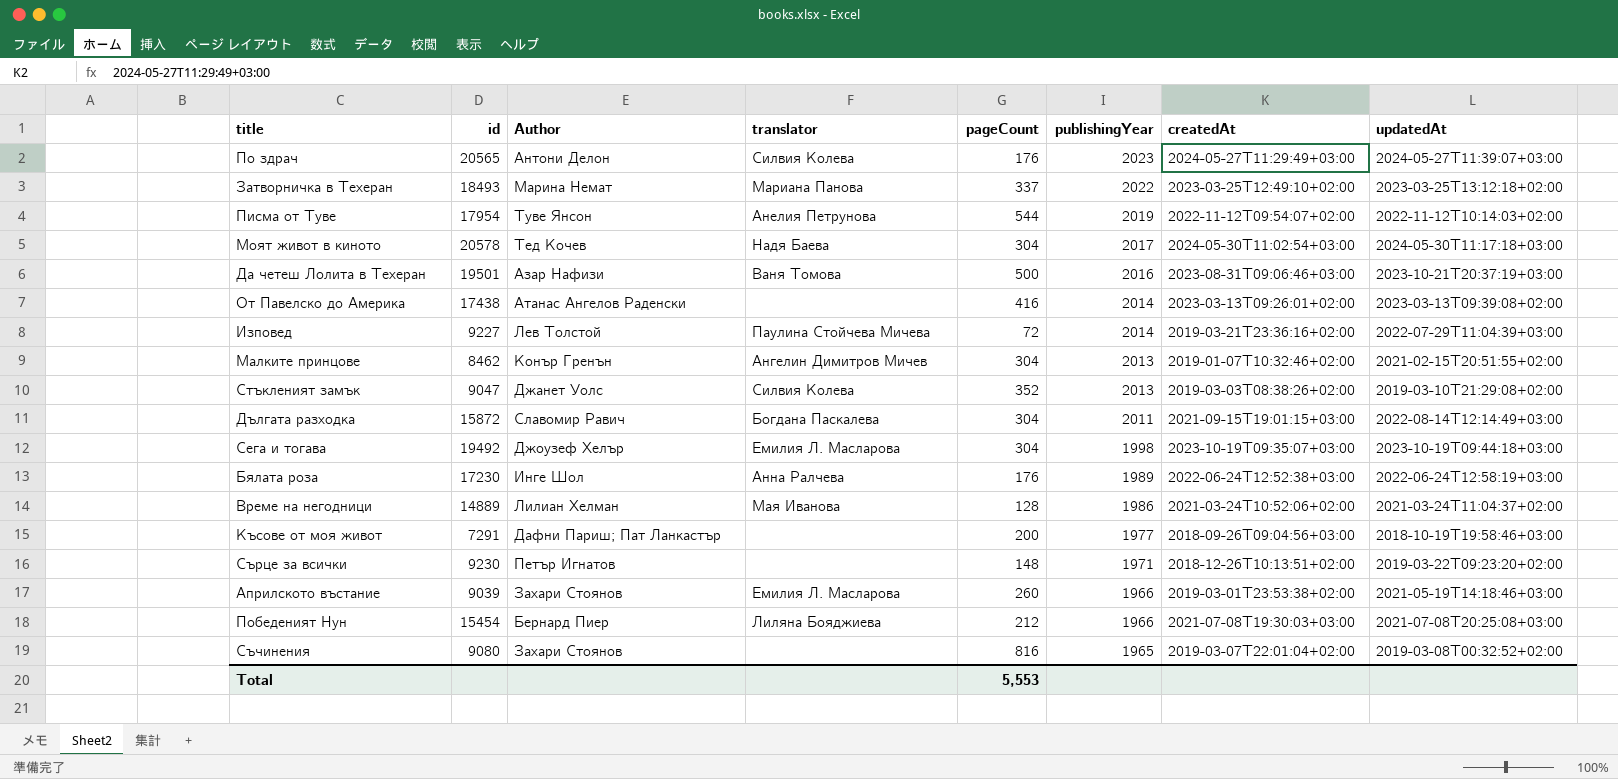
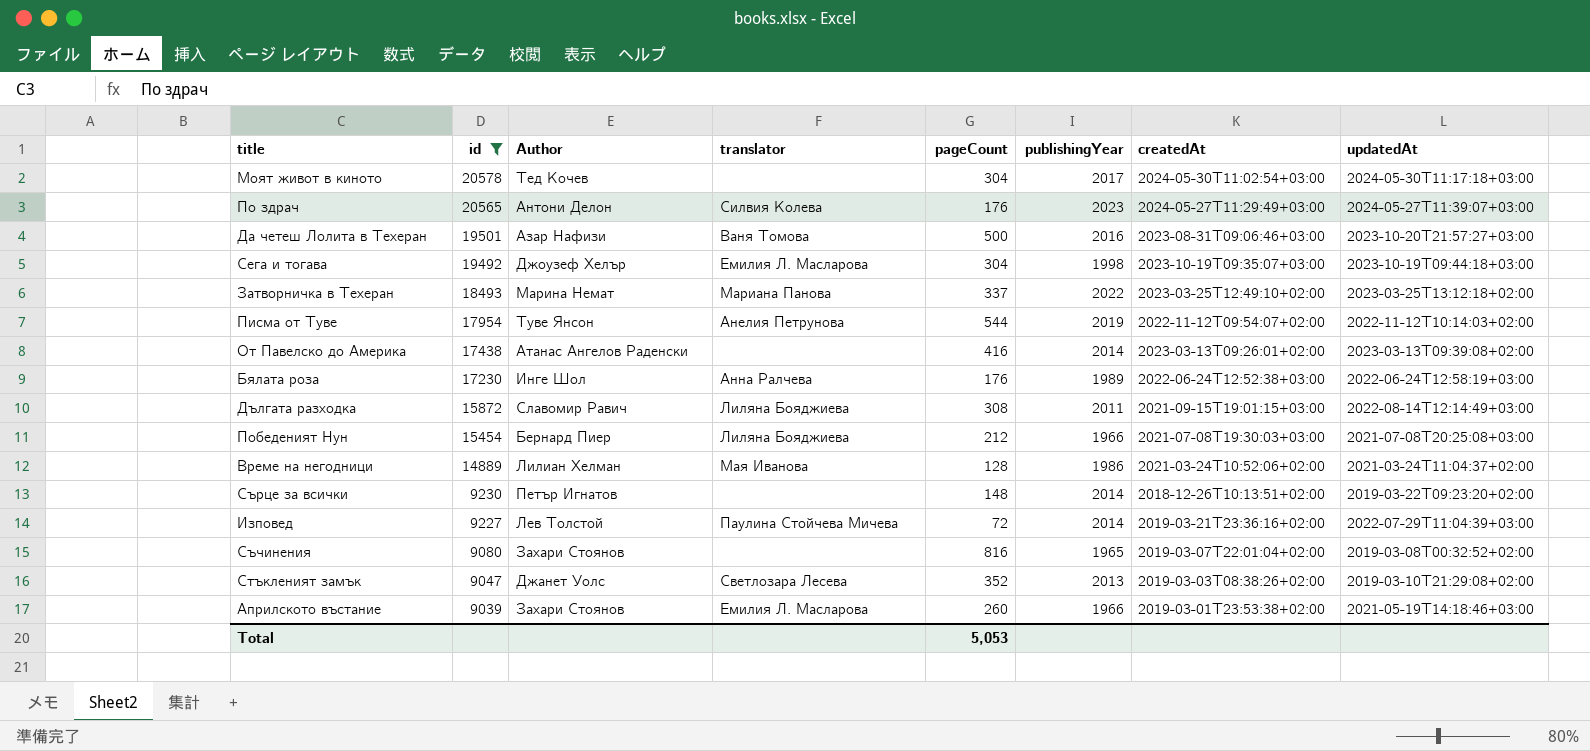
filter: none -> id >= 9039
row order: publishingYear descending -> id descending
Моят живот в киното | translator: Надя Баева -> none
Да четеш Лолита в Техеран | updatedAt: 2023-10-21T20:37:19+03:00 -> 2023-10-20T21:57:27+03:00
Дългата разходка | translator: Богдана Паскалева -> Лиляна Бояджиева
Дългата разходка | pageCount: 304 -> 308
Сърце за всички | publishingYear: 1971 -> 2014
Стъкленият замък | translator: Силвия Колева -> Светлозара Лесева
Total | pageCount: 5,553 -> 5,053

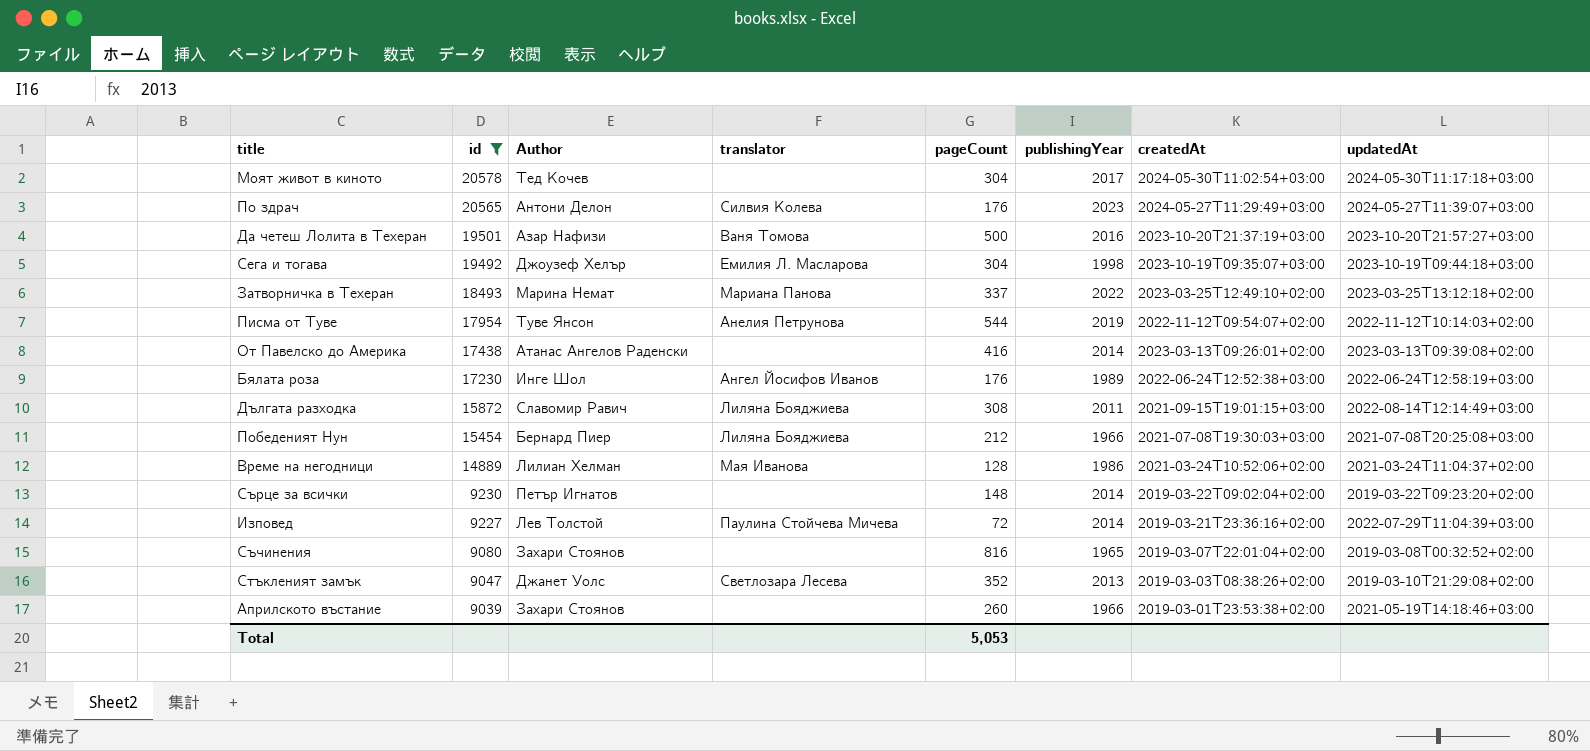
Да четеш Лолита в Техеран | createdAt: 2023-08-31T09:06:46+03:00 -> 2023-10-20T21:37:19+03:00
Бялата роза | translator: Анна Ралчева -> Ангел Йосифов Иванов
Сърце за всички | createdAt: 2018-12-26T10:13:51+02:00 -> 2019-03-22T09:02:04+02:00
Априлското въстание | translator: Емилия Л. Масларова -> none

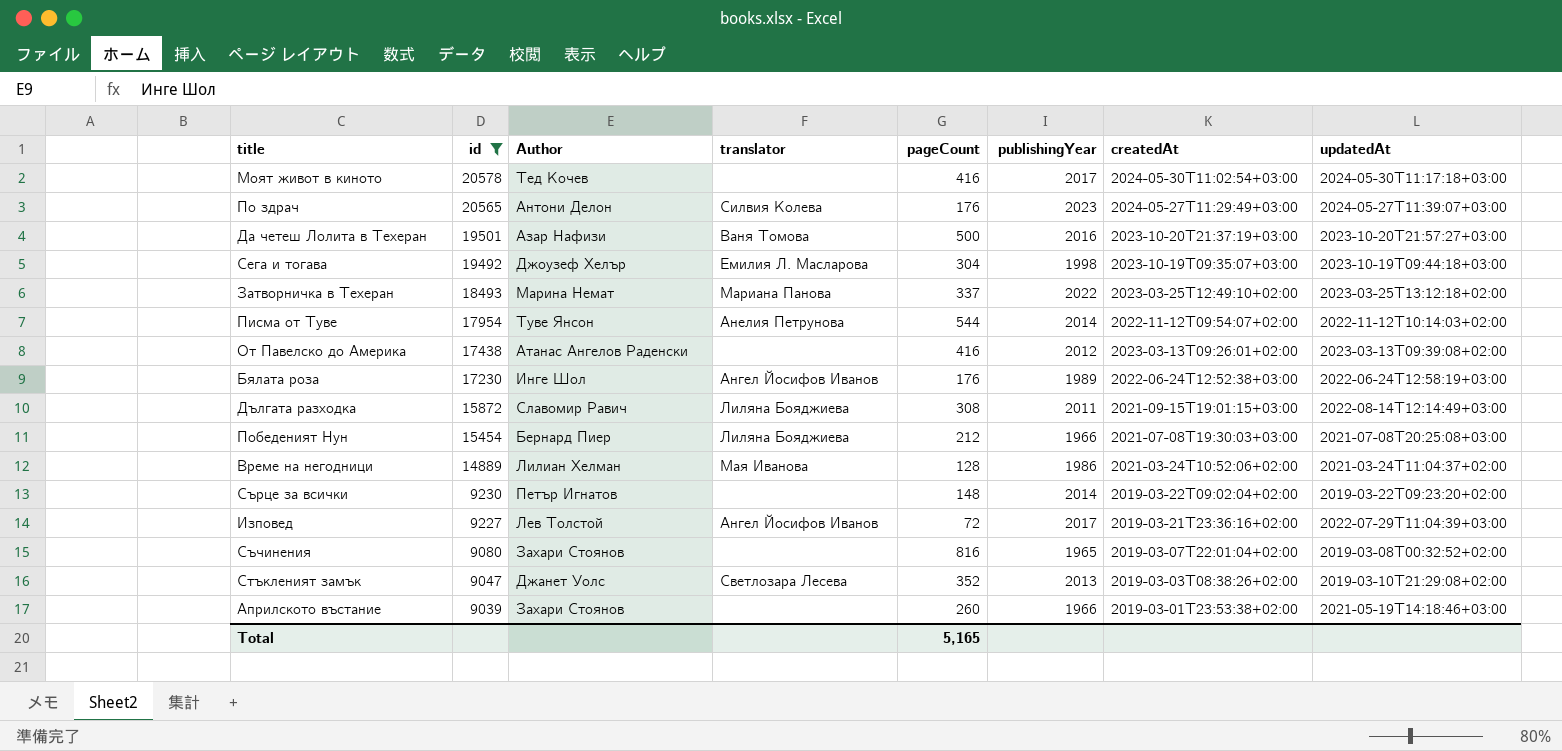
Моят живот в киното | pageCount: 304 -> 416
Писма от Туве | publishingYear: 2019 -> 2014
От Павелско до Америка | publishingYear: 2014 -> 2012
Изповед | translator: Паулина Стойчева Мичева -> Ангел Йосифов Иванов
Изповед | publishingYear: 2014 -> 2017
Total | pageCount: 5,053 -> 5,165

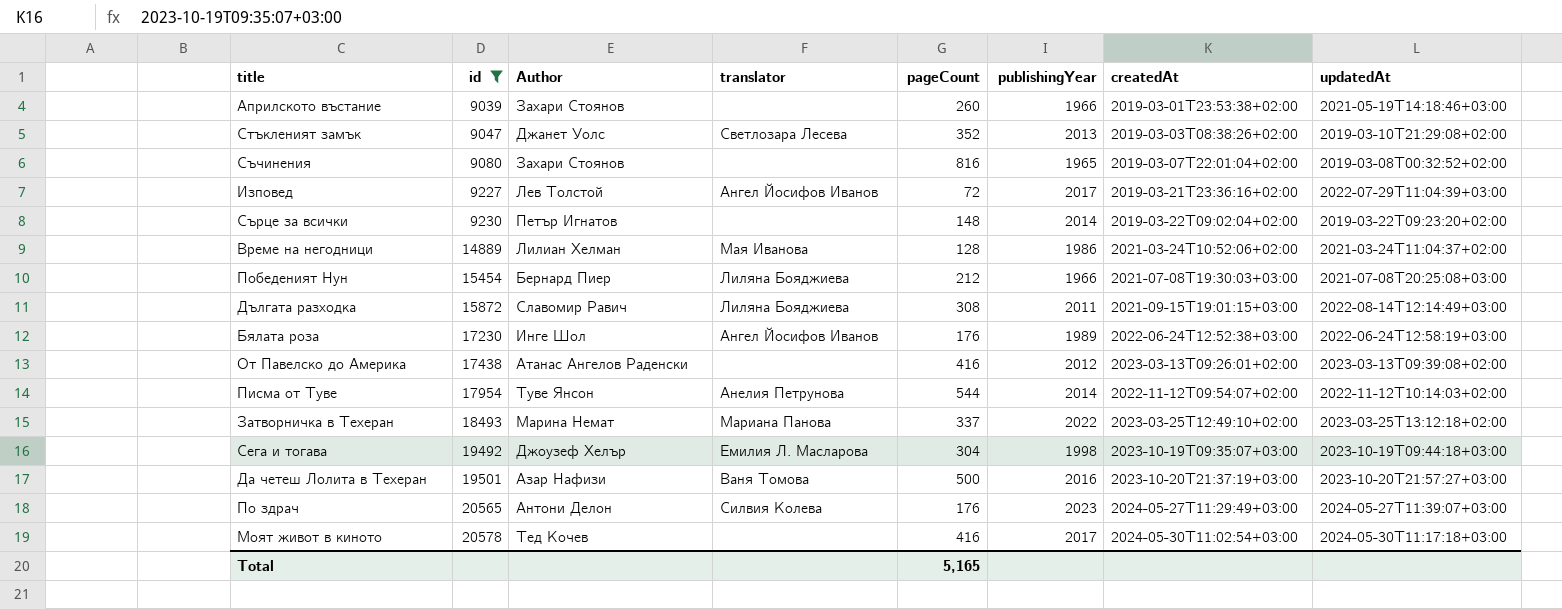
row order: id descending -> id ascending

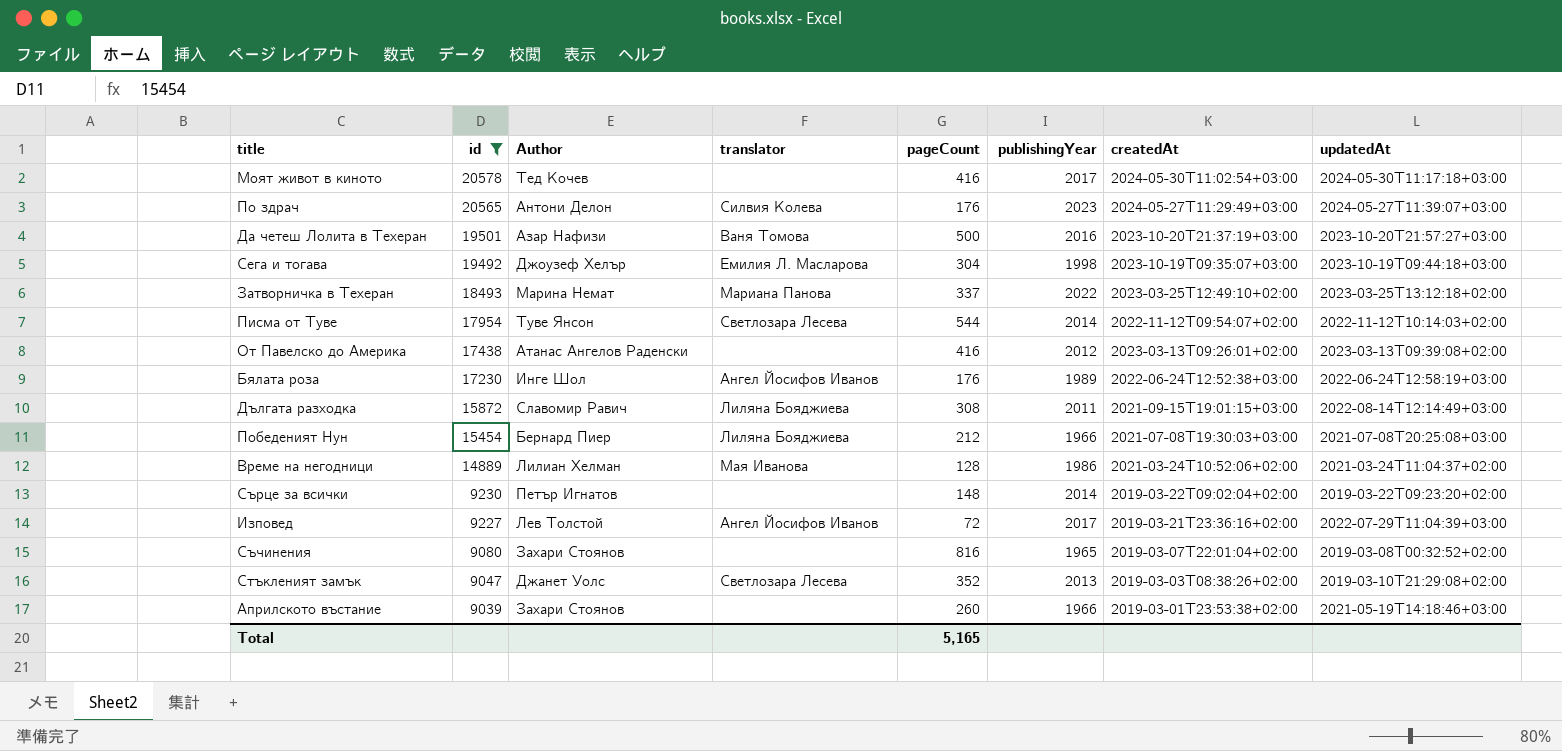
row order: id ascending -> id descending
Писма от Туве | translator: Анелия Петрунова -> Светлозара Лесева

